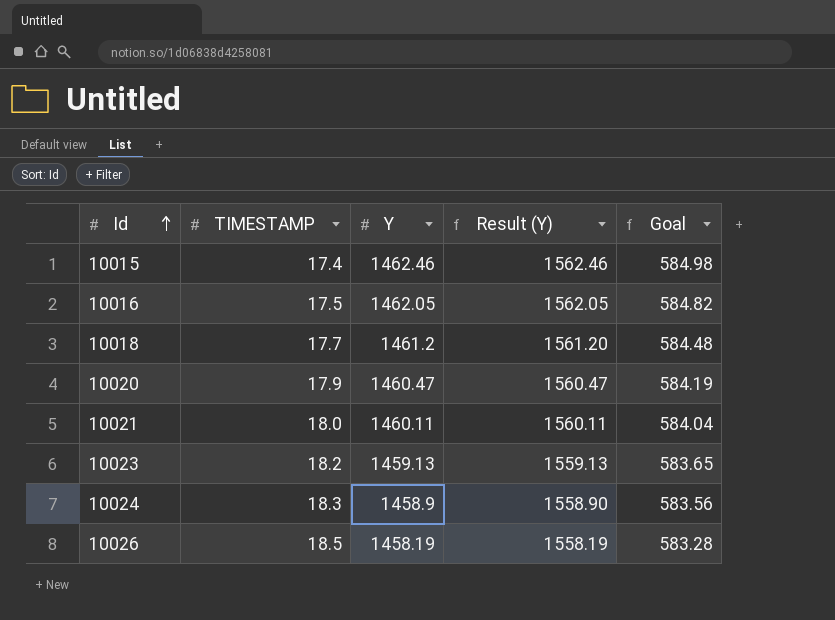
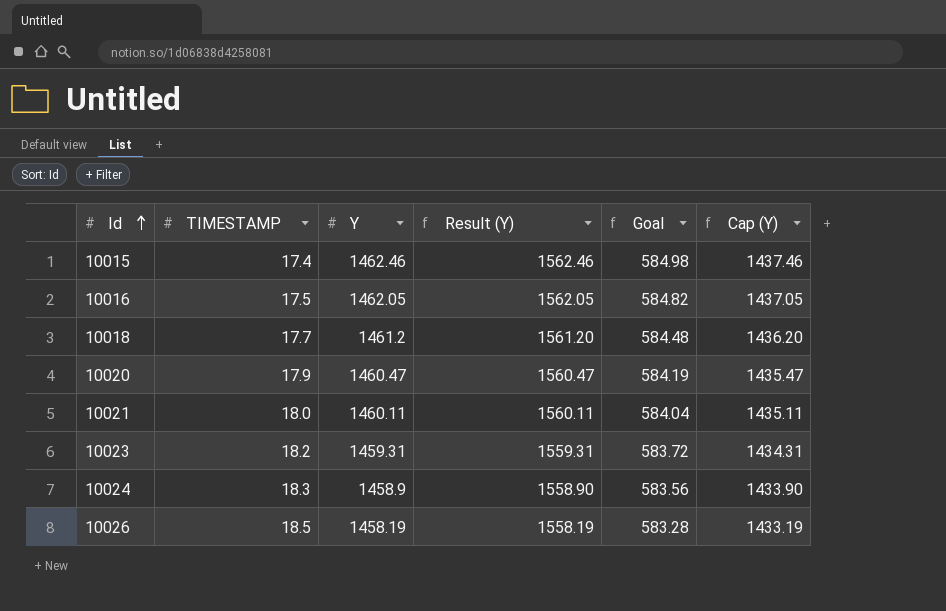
column Cap (Y) | formula: none -> [Y] - 25
10023 | Y: 1459.13 -> 1459.31
10023 | Result (Y): 1559.13 -> 1559.31
10023 | Goal: 583.65 -> 583.72

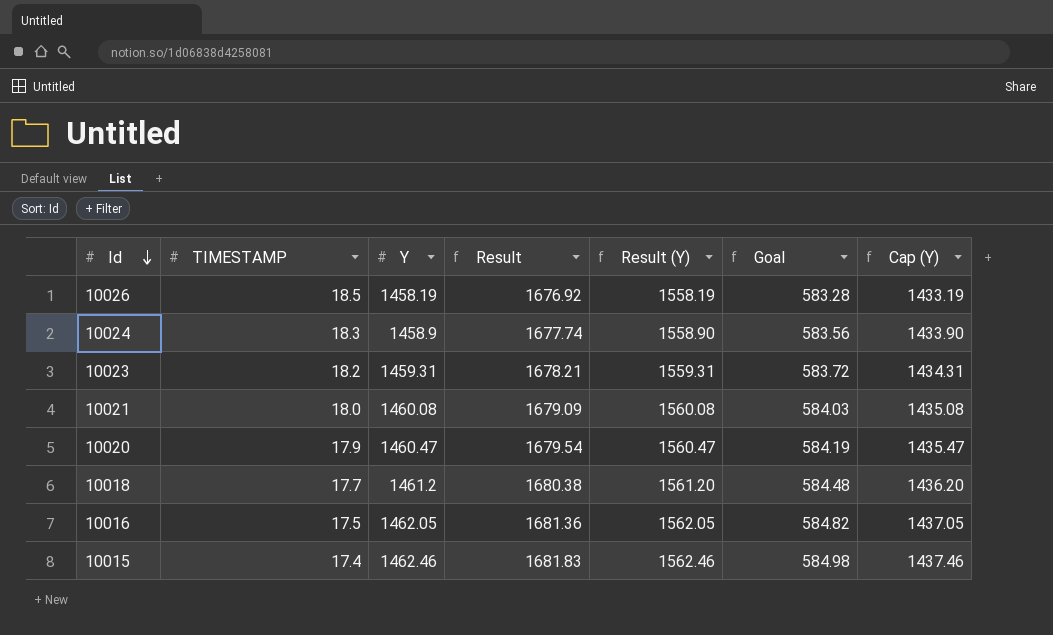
row order: Id ascending -> Id descending
column Result | formula: none -> [Y] * 1.15
10021 | Y: 1460.11 -> 1460.08
10021 | Result (Y): 1560.11 -> 1560.08
10021 | Goal: 584.04 -> 584.03
10021 | Cap (Y): 1435.11 -> 1435.08

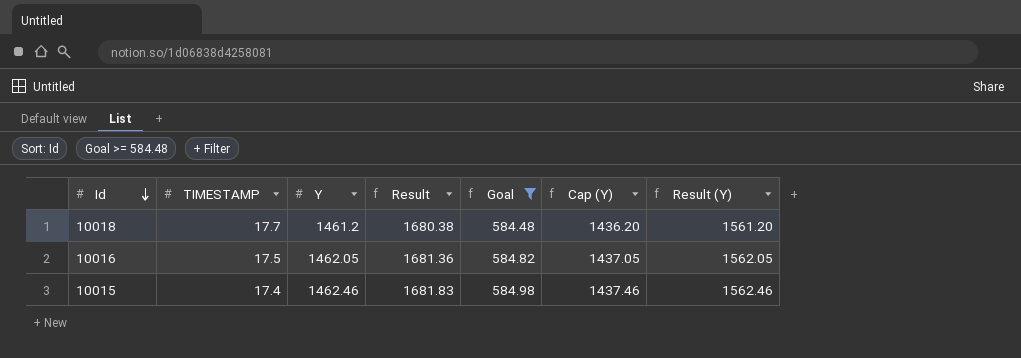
filter: none -> Goal >= 584.48
column Result (Y) | position: 5 -> 7

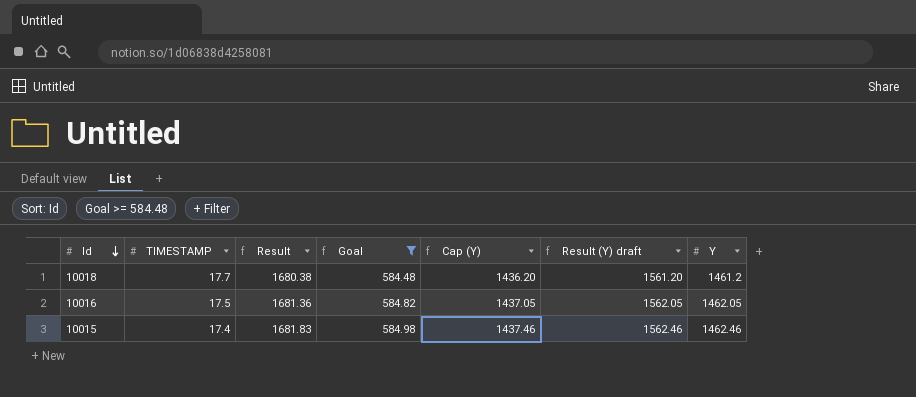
column name: Result (Y) -> Result (Y) draft
column Y | position: 3 -> 7

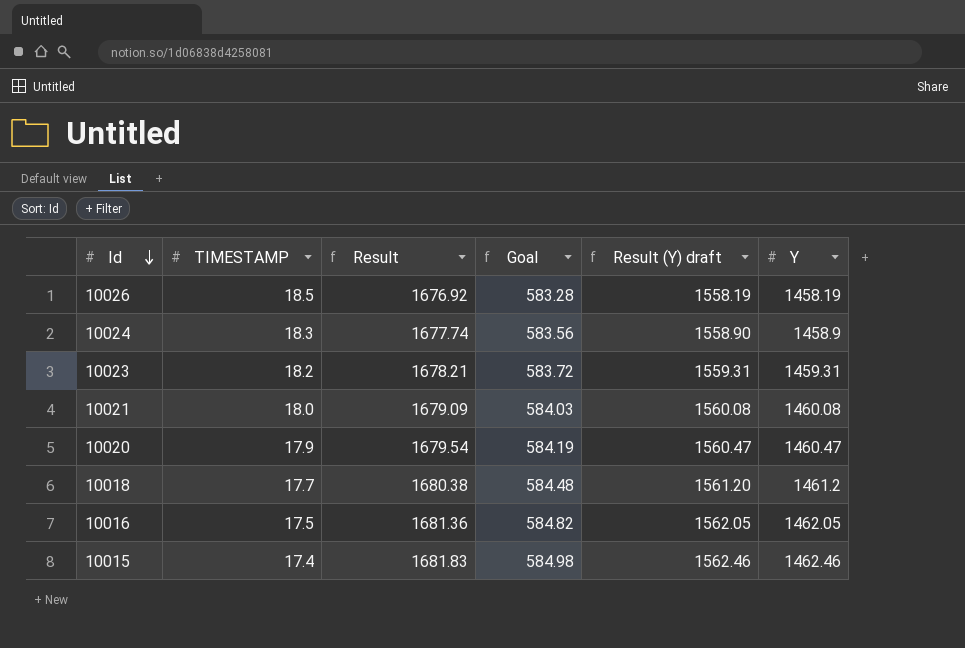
filter: Goal >= 584.48 -> none
column Cap (Y) | formula: [Y] - 25 -> none

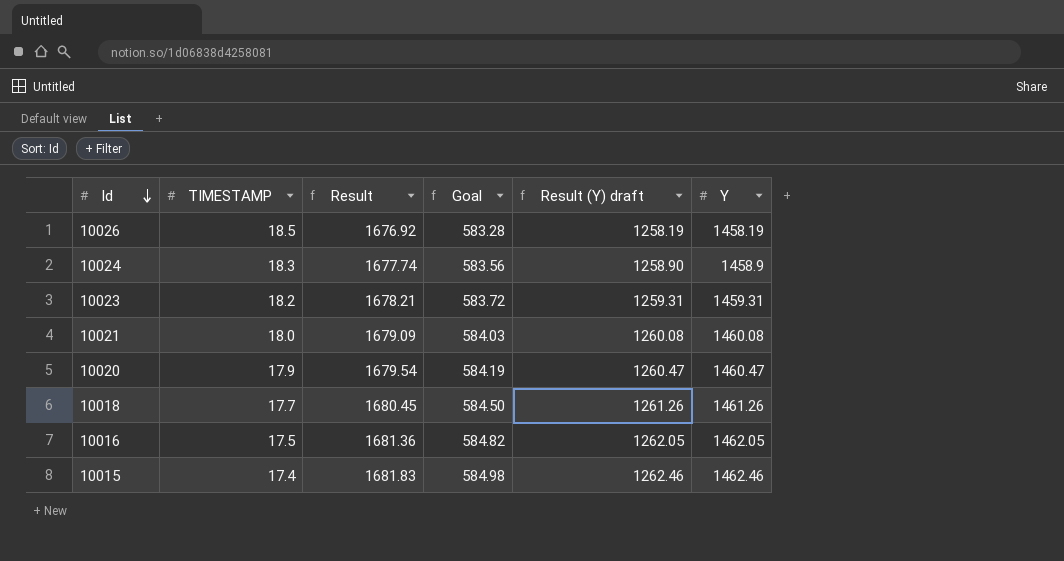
column Result (Y) draft | formula: [Y] + 100 -> [Y] - 200
10018 | Result: 1680.38 -> 1680.45
10018 | Goal: 584.48 -> 584.50
10018 | Y: 1461.2 -> 1461.26

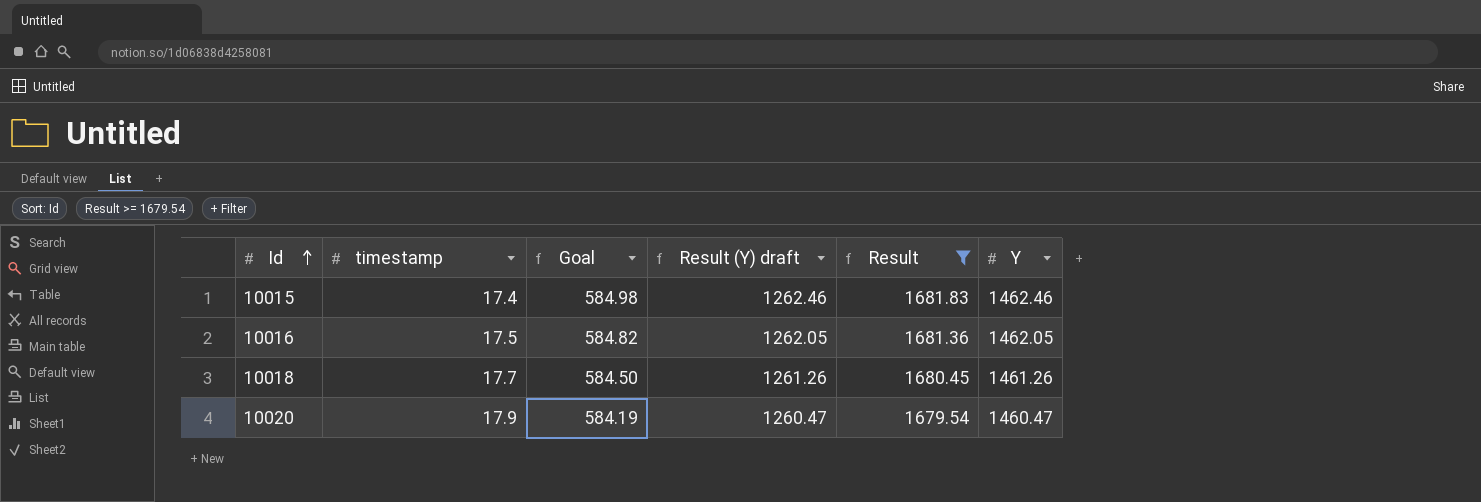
filter: none -> Result >= 1679.54
row order: Id descending -> Id ascending
column name: TIMESTAMP -> timestamp
column Result | position: 3 -> 5

